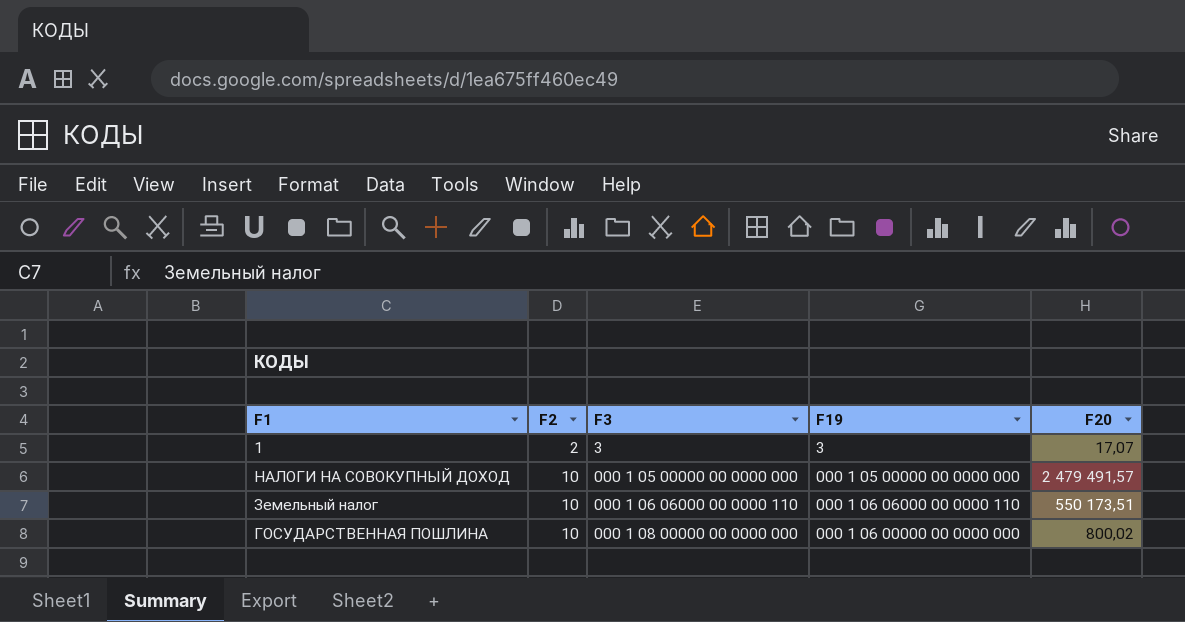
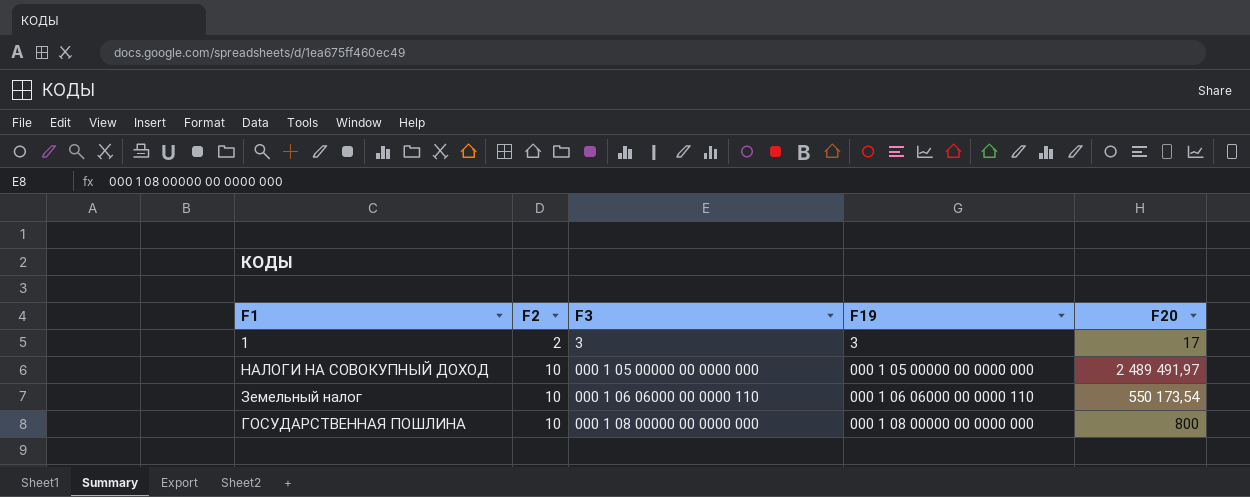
1 | F20: 17,07 -> 17
НАЛОГИ НА СОВОКУПНЫЙ ДОХОД | F20: 2 479 491,57 -> 2 489 491,97
Земельный налог | F20: 550 173,51 -> 550 173,54
ГОСУДАРСТВЕННАЯ ПОШЛИНА | F19: 000 1 06 00000 00 0000 000 -> 000 1 08 00000 00 0000 000
ГОСУДАРСТВЕННАЯ ПОШЛИНА | F20: 800,02 -> 800

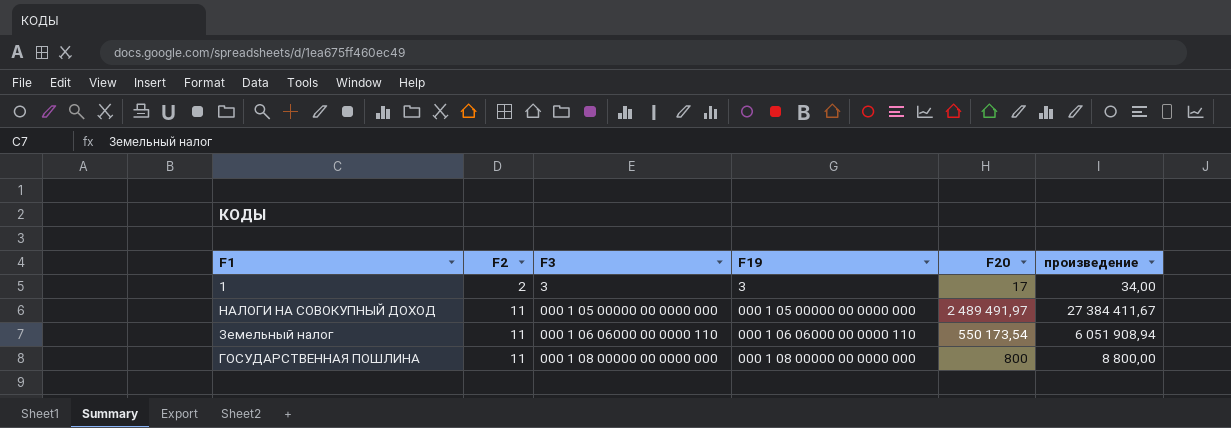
column произведение | formula: none -> [F2] * [F20]
НАЛОГИ НА СОВОКУПНЫЙ ДОХОД | F2: 10 -> 11
Земельный налог | F2: 10 -> 11
ГОСУДАРСТВЕННАЯ ПОШЛИНА | F2: 10 -> 11

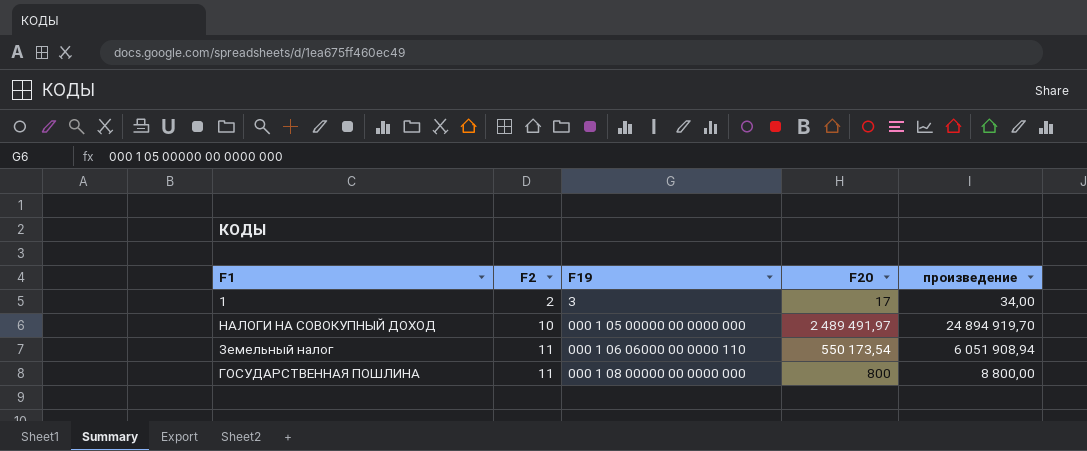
column F3 | position: 3 -> none
НАЛОГИ НА СОВОКУПНЫЙ ДОХОД | F2: 11 -> 10
НАЛОГИ НА СОВОКУПНЫЙ ДОХОД | произведение: 27 384 411,67 -> 24 894 919,70

